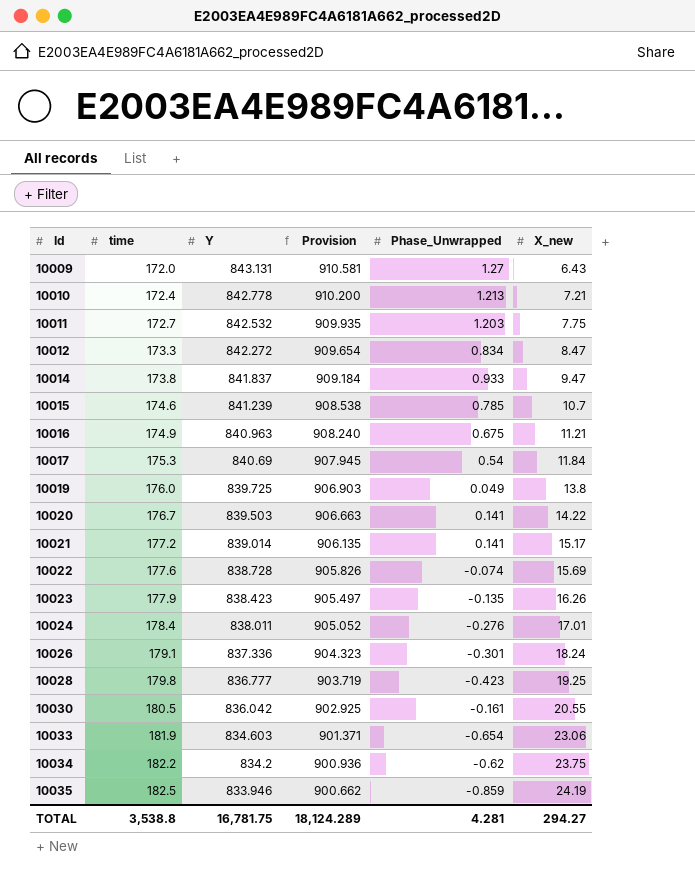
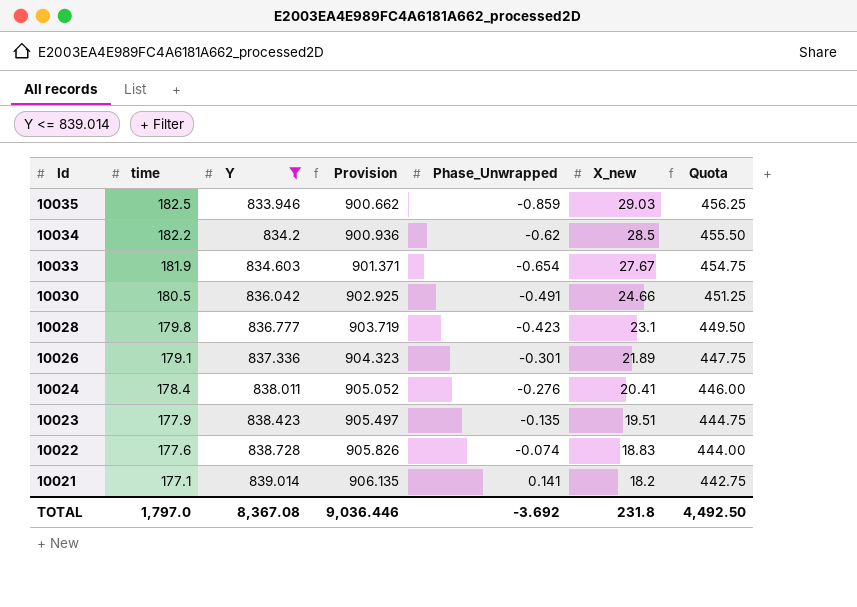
filter: none -> Y <= 839.014
row order: Id ascending -> Id descending
column Quota | formula: none -> [time] * 2.5
10035 | X_new: 24.19 -> 29.03
10034 | X_new: 23.75 -> 28.5
10033 | X_new: 23.06 -> 27.67
10030 | Phase_Unwrapped: -0.161 -> -0.491
10030 | X_new: 20.55 -> 24.66
10028 | X_new: 19.25 -> 23.1
10026 | X_new: 18.24 -> 21.89
10024 | X_new: 17.01 -> 20.41
10023 | X_new: 16.26 -> 19.51
10022 | X_new: 15.69 -> 18.83
10021 | time: 177.2 -> 177.1
10021 | X_new: 15.17 -> 18.2
TOTAL | time: 3,538.8 -> 1,797.0
TOTAL | Y: 16,781.75 -> 8,367.08
TOTAL | Provision: 18,124.289 -> 9,036.446
TOTAL | Phase_Unwrapped: 4.281 -> -3.692
TOTAL | X_new: 294.27 -> 231.8

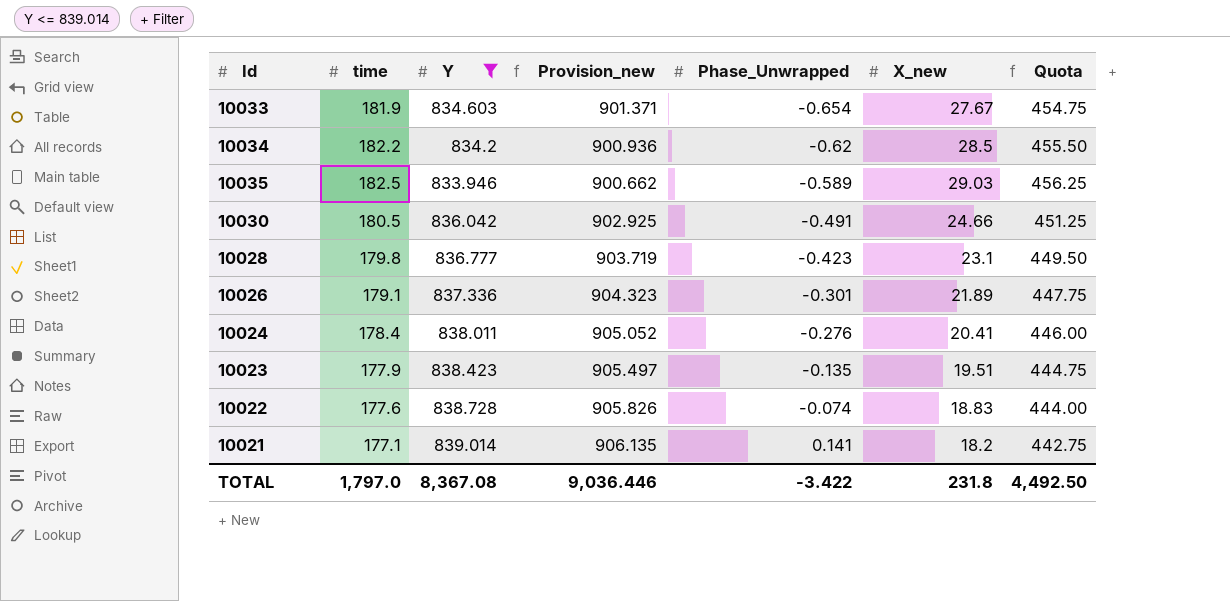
row order: Id descending -> Phase_Unwrapped ascending
column name: Provision -> Provision_new
10035 | Phase_Unwrapped: -0.859 -> -0.589
TOTAL | Phase_Unwrapped: -3.692 -> -3.422

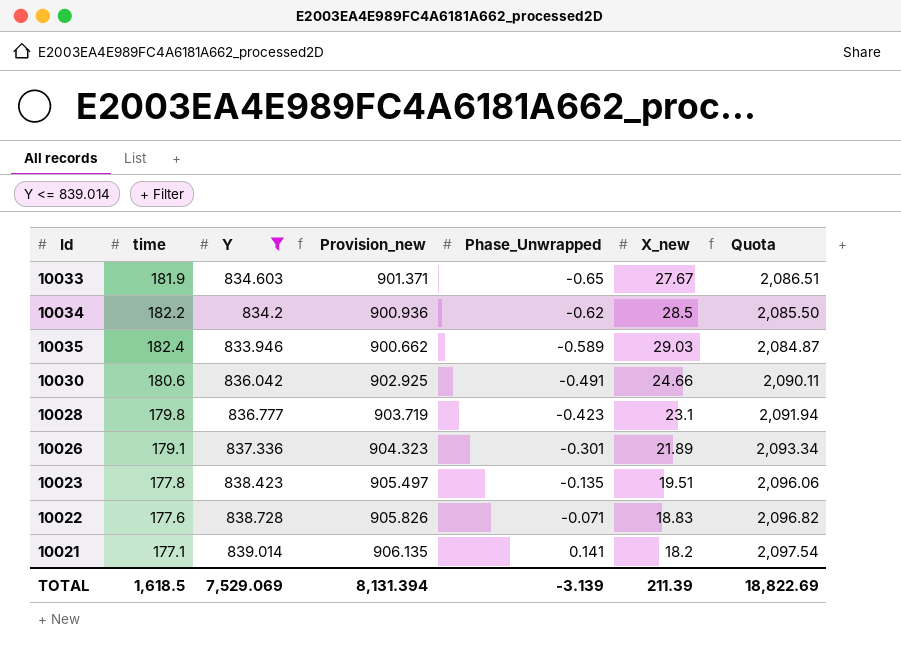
column Quota | formula: [time] * 2.5 -> [Y] * 2.5
row 10024: 178.4 | 838.011 | 905.052 | -0.276 | 20.41 | 446.00 -> none
10033 | Phase_Unwrapped: -0.654 -> -0.65
10035 | time: 182.5 -> 182.4
10030 | time: 180.5 -> 180.6
10023 | time: 177.9 -> 177.8
10022 | Phase_Unwrapped: -0.074 -> -0.071
TOTAL | time: 1,797.0 -> 1,618.5
TOTAL | Y: 8,367.08 -> 7,529.069
TOTAL | Provision_new: 9,036.446 -> 8,131.394
TOTAL | Phase_Unwrapped: -3.422 -> -3.139
TOTAL | X_new: 231.8 -> 211.39
TOTAL | Quota: 4,492.50 -> 18,822.69

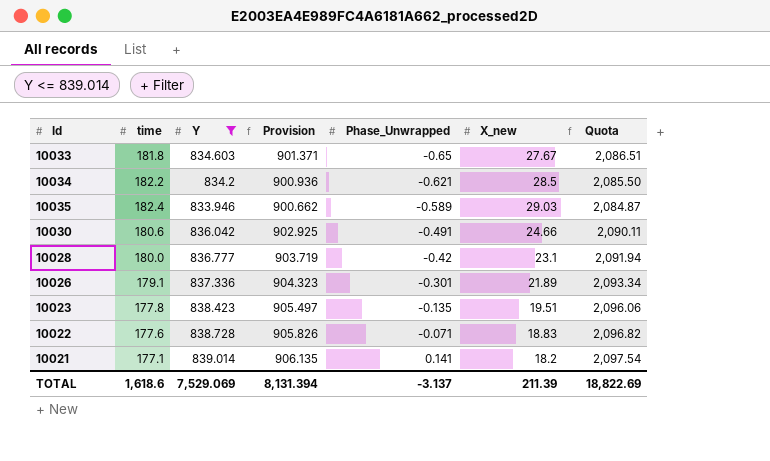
column name: Provision_new -> Provision
10033 | time: 181.9 -> 181.8
10034 | Phase_Unwrapped: -0.62 -> -0.621
10028 | time: 179.8 -> 180.0
10028 | Phase_Unwrapped: -0.423 -> -0.42
TOTAL | time: 1,618.5 -> 1,618.6
TOTAL | Phase_Unwrapped: -3.139 -> -3.137

